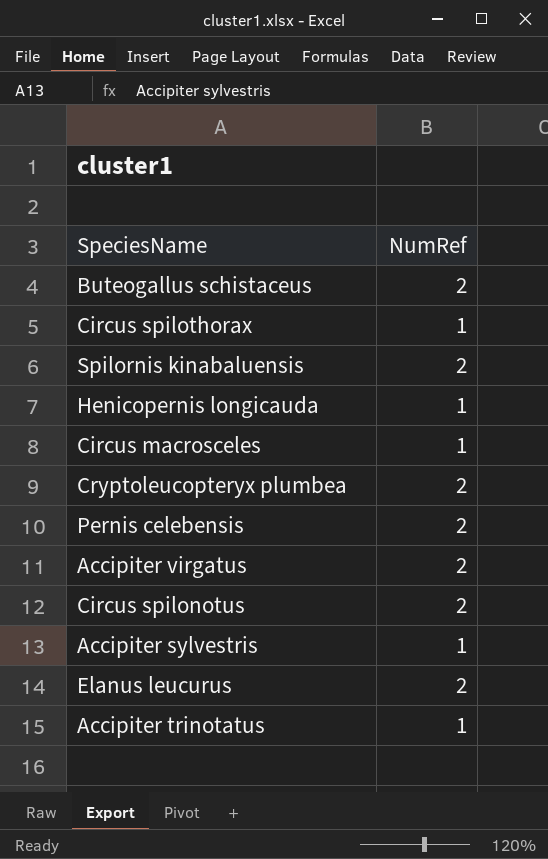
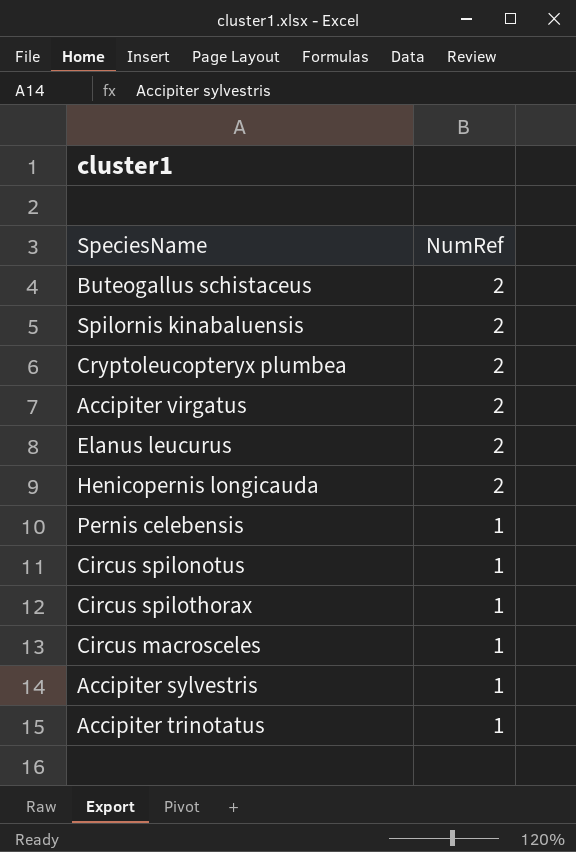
row order: none -> NumRef descending
Henicopernis longicauda | NumRef: 1 -> 2
Pernis celebensis | NumRef: 2 -> 1
Circus spilonotus | NumRef: 2 -> 1

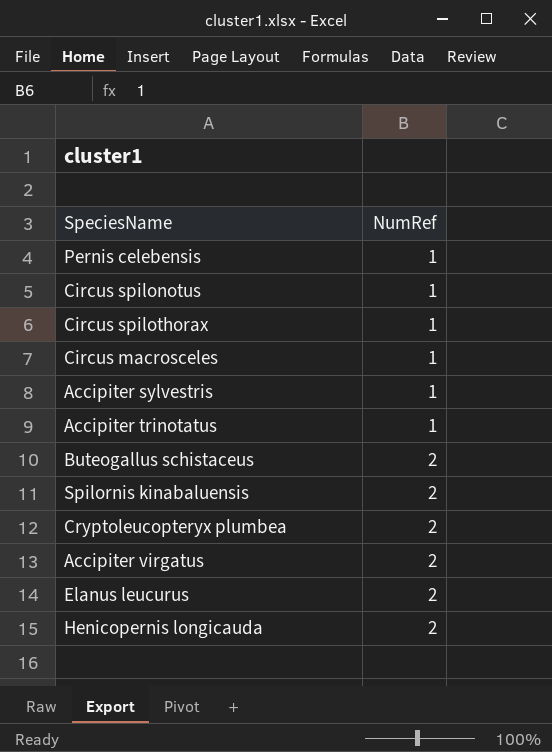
row order: NumRef descending -> NumRef ascending

